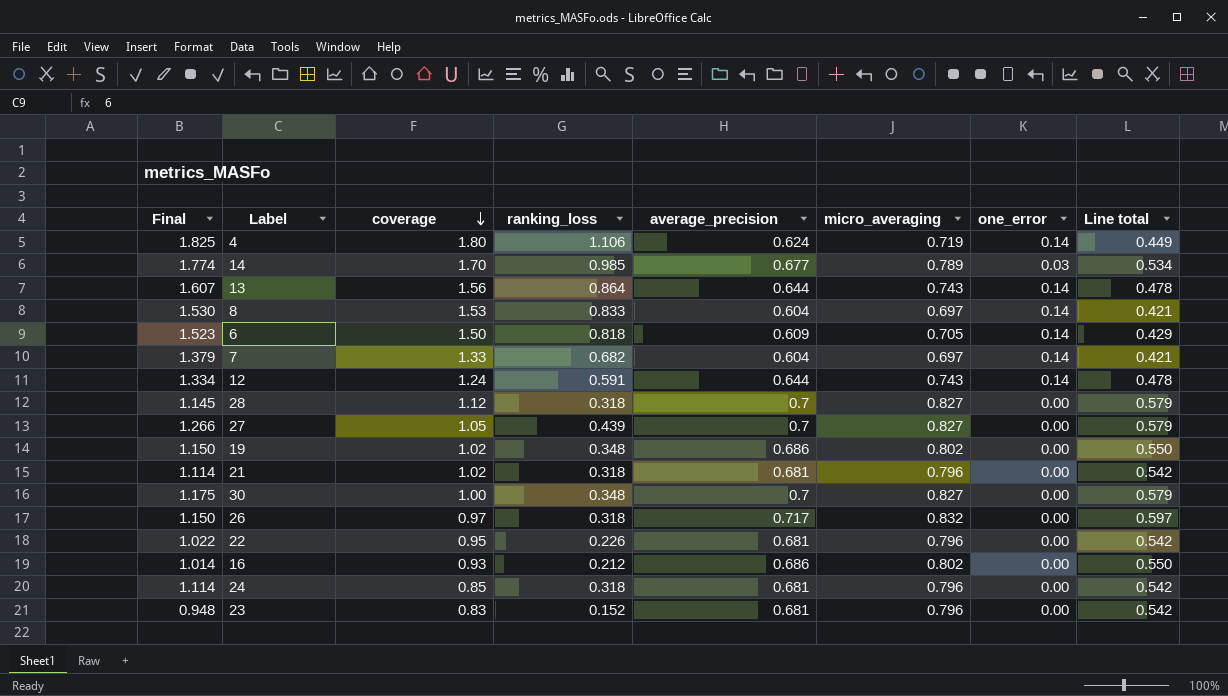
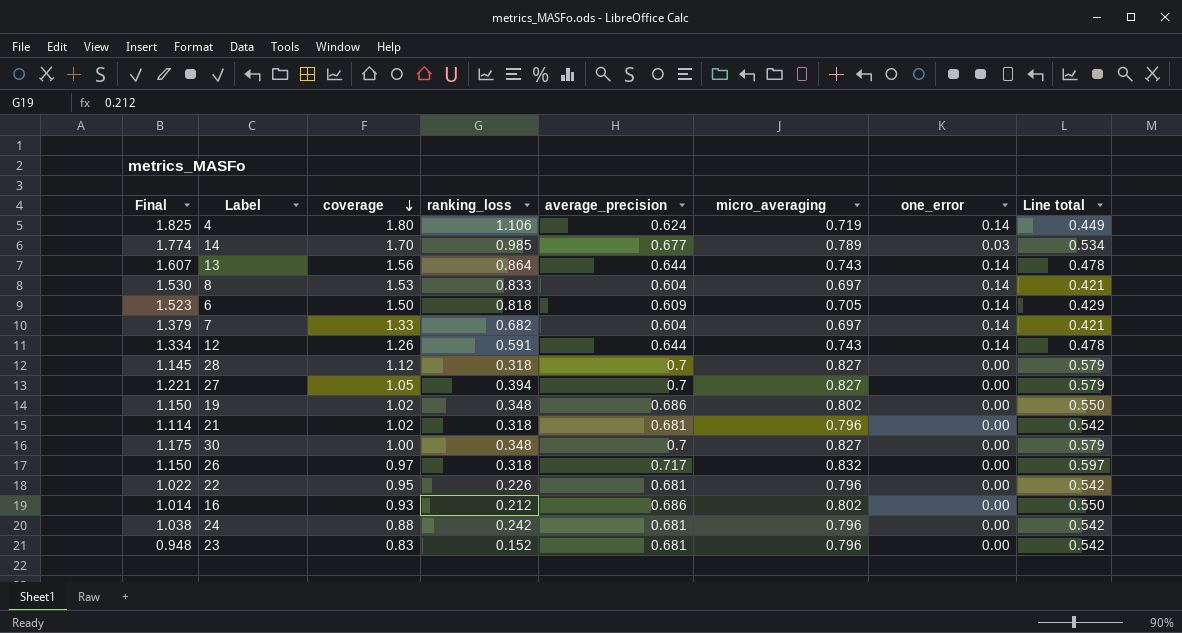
12 | coverage: 1.24 -> 1.26
27 | Final: 1.266 -> 1.221
27 | ranking_loss: 0.439 -> 0.394
24 | Final: 1.114 -> 1.038
24 | coverage: 0.85 -> 0.88
24 | ranking_loss: 0.318 -> 0.242

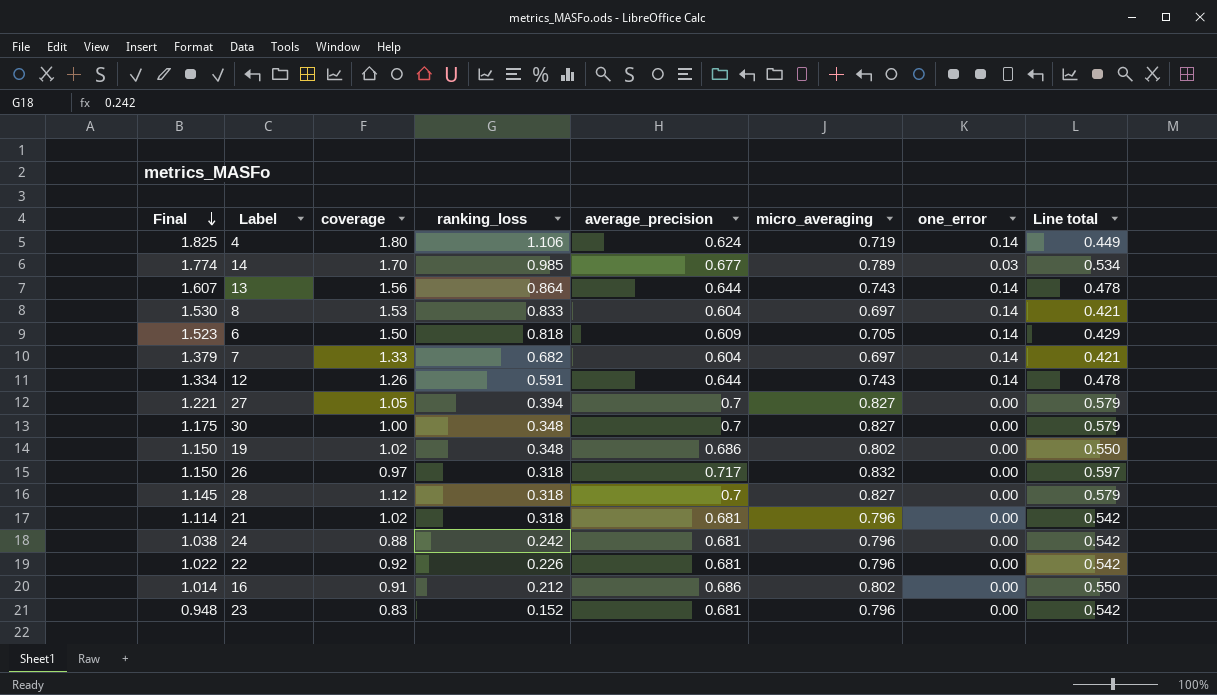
row order: coverage descending -> Final descending
22 | coverage: 0.95 -> 0.92
16 | coverage: 0.93 -> 0.91

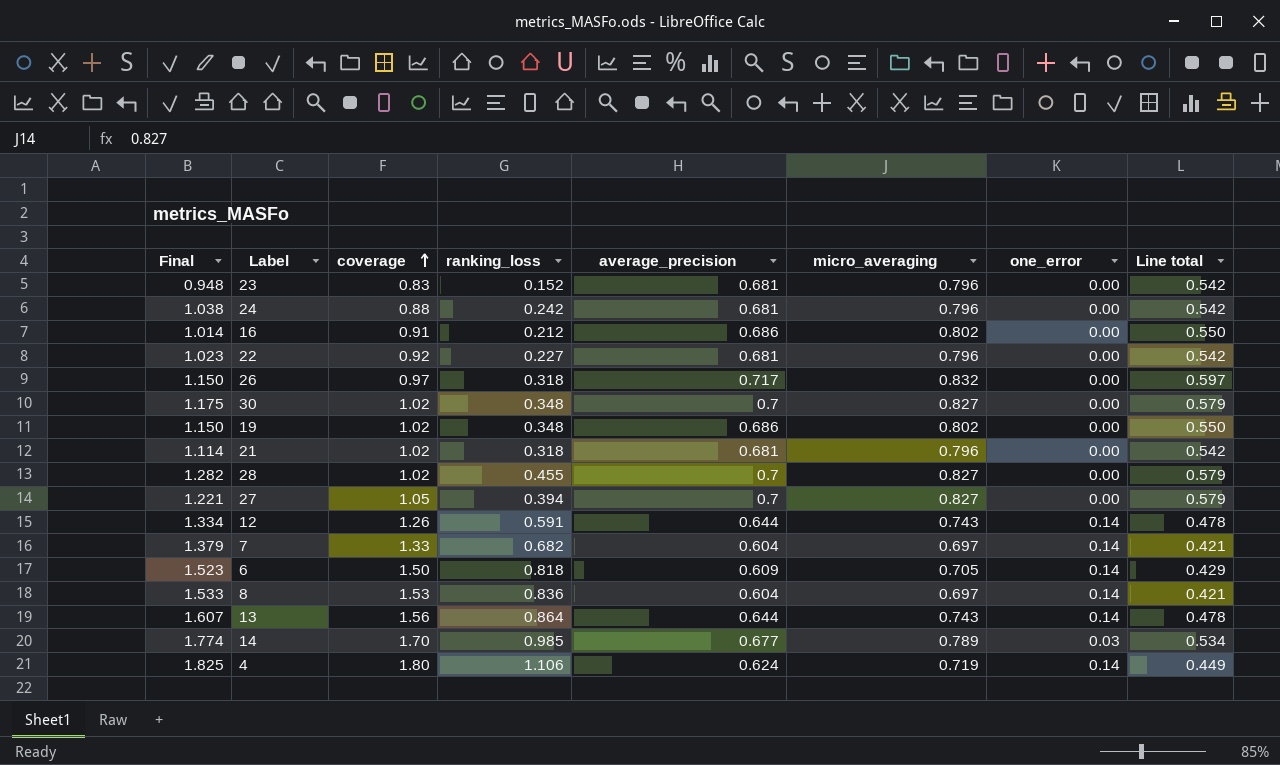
row order: Final descending -> coverage ascending
22 | Final: 1.022 -> 1.023
22 | ranking_loss: 0.226 -> 0.227
30 | coverage: 1.00 -> 1.02
28 | Final: 1.145 -> 1.282
28 | coverage: 1.12 -> 1.02
28 | ranking_loss: 0.318 -> 0.455
8 | Final: 1.530 -> 1.533
8 | ranking_loss: 0.833 -> 0.836

